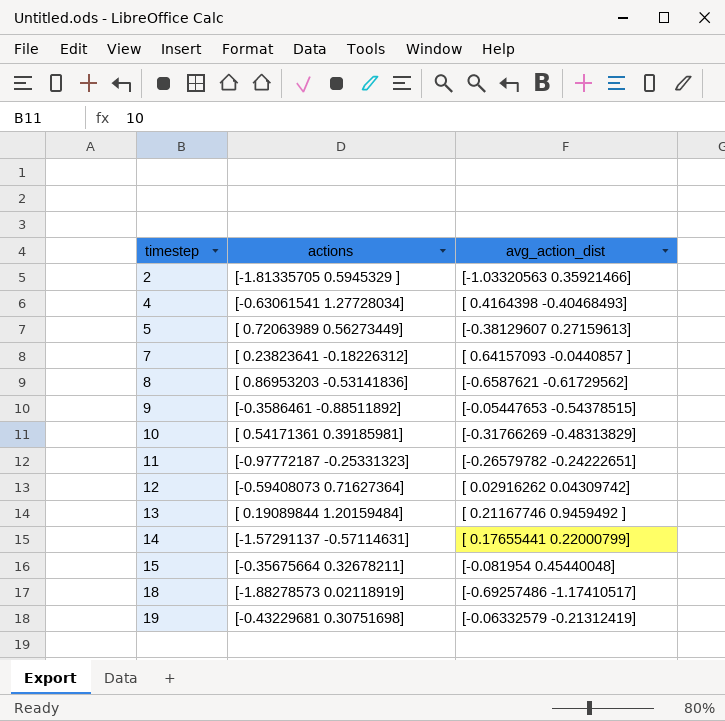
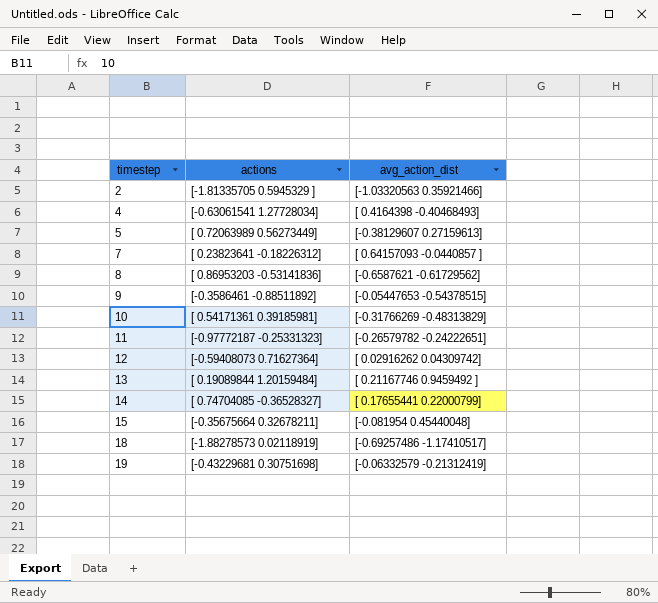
14 | actions: [-1.57291137 -0.57114631] -> [ 0.74704085 -0.36528327]

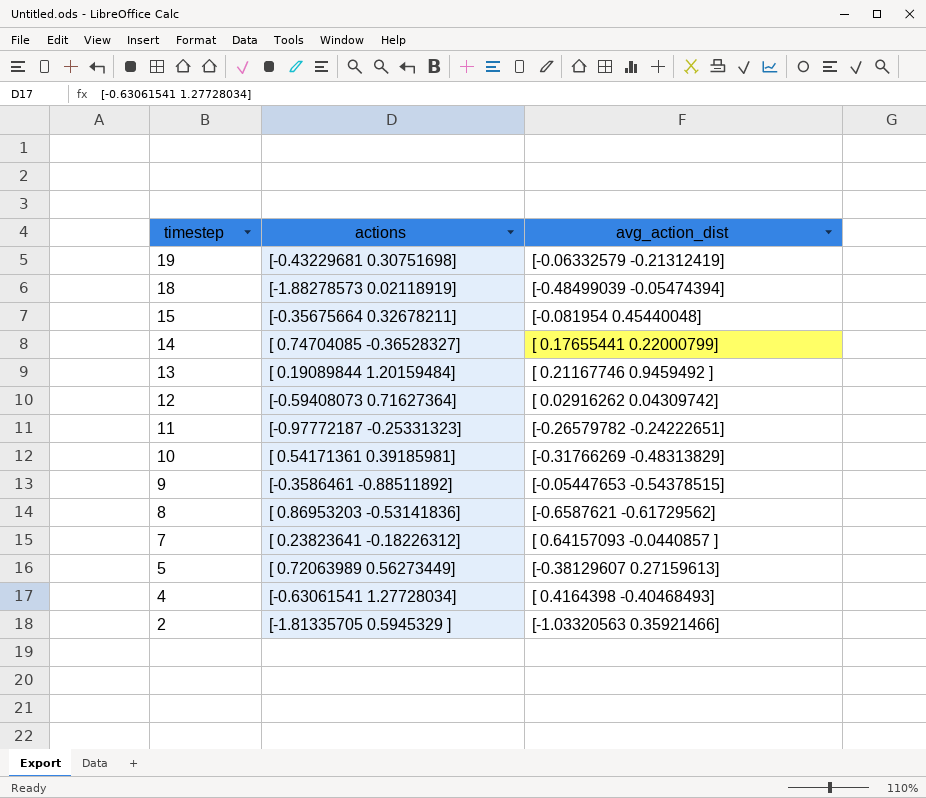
row order: timestep ascending -> timestep descending
18 | avg_action_dist: [-0.69257486 -1.17410517] -> [-0.48499039 -0.05474394]

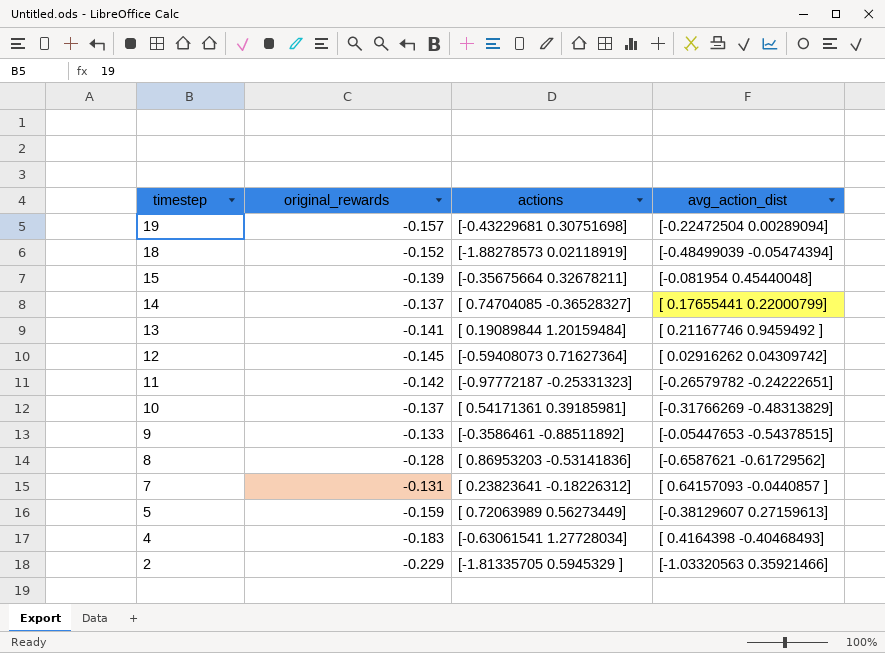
column original_rewards | position: none -> 2
19 | avg_action_dist: [-0.06332579 -0.21312419] -> [-0.22472504 0.00289094]

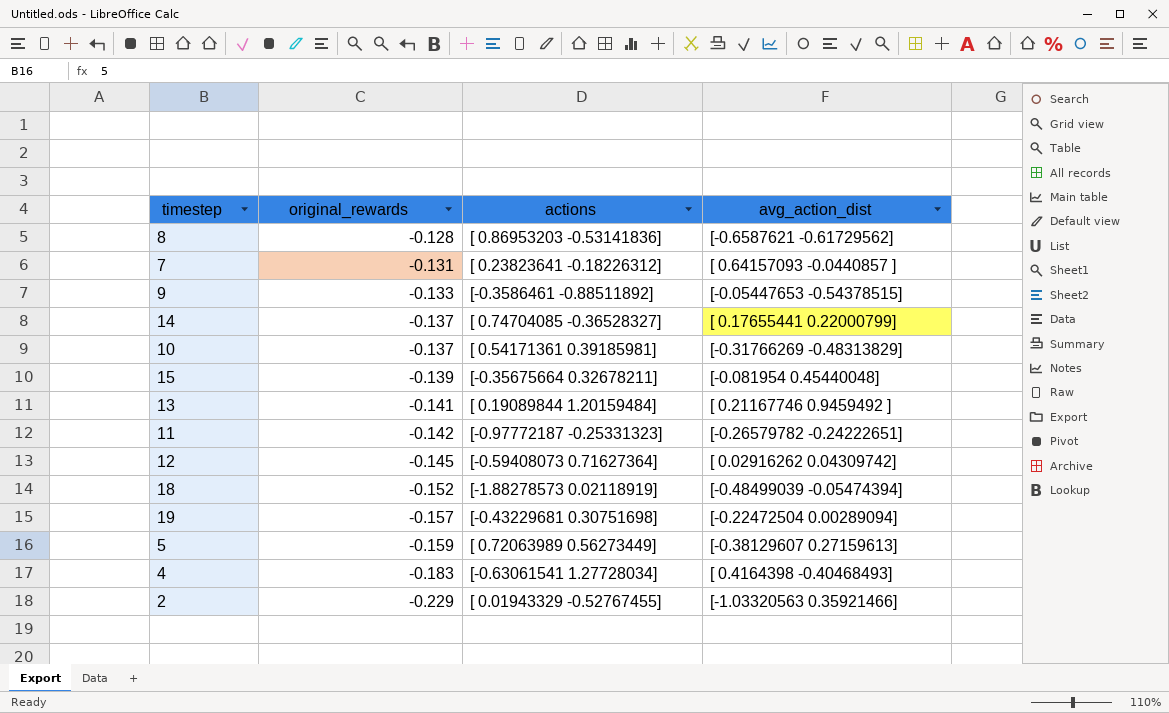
row order: timestep descending -> original_rewards descending
2 | actions: [-1.81335705 0.5945329 ] -> [ 0.01943329 -0.52767455]

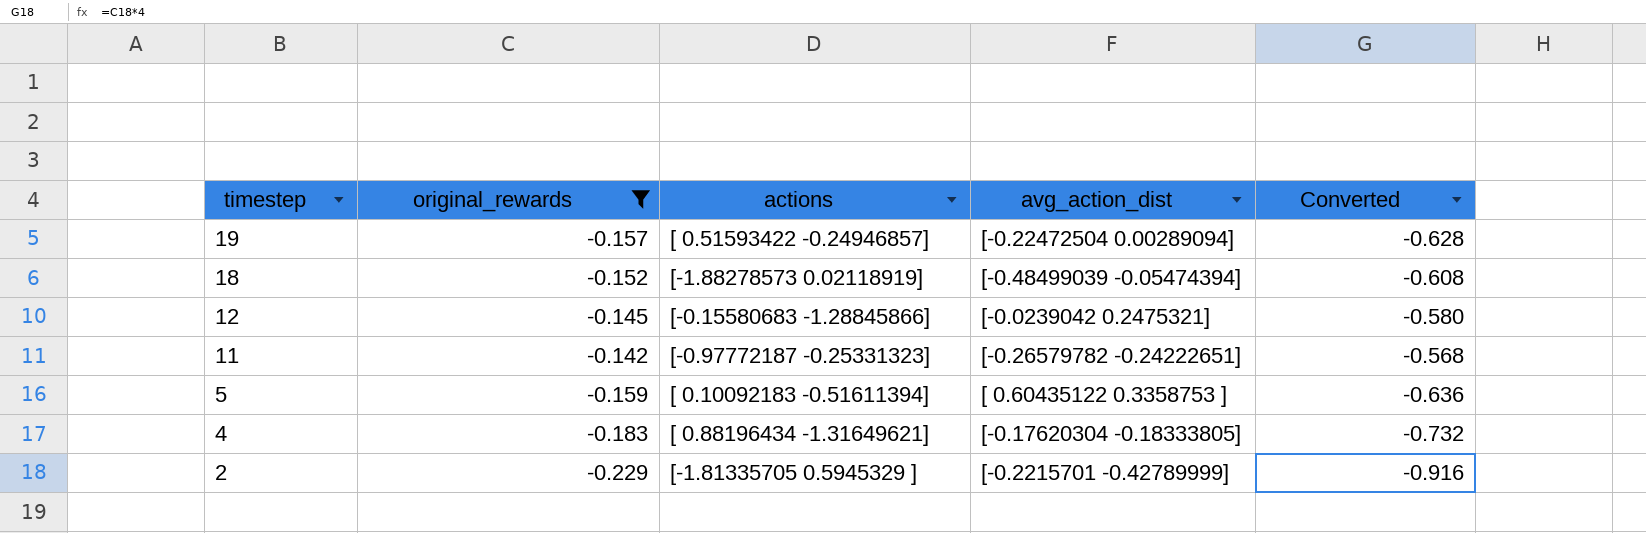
filter: none -> original_rewards <= -0.142
row order: original_rewards descending -> timestep descending
column Converted | formula: none -> [original_rewards] * 4
19 | actions: [-0.43229681 0.30751698] -> [ 0.51593422 -0.24946857]
12 | actions: [-0.59408073 0.71627364] -> [-0.15580683 -1.28845866]
12 | avg_action_dist: [ 0.02916262 0.04309742] -> [-0.0239042 0.2475321]
5 | actions: [ 0.72063989 0.56273449] -> [ 0.10092183 -0.51611394]
5 | avg_action_dist: [-0.38129607 0.27159613] -> [ 0.60435122 0.3358753 ]
4 | actions: [-0.63061541 1.27728034] -> [ 0.88196434 -1.31649621]
4 | avg_action_dist: [ 0.4164398 -0.40468493] -> [-0.17620304 -0.18333805]
2 | actions: [ 0.01943329 -0.52767455] -> [-1.81335705 0.5945329 ]
2 | avg_action_dist: [-1.03320563 0.35921466] -> [-0.2215701 -0.42789999]

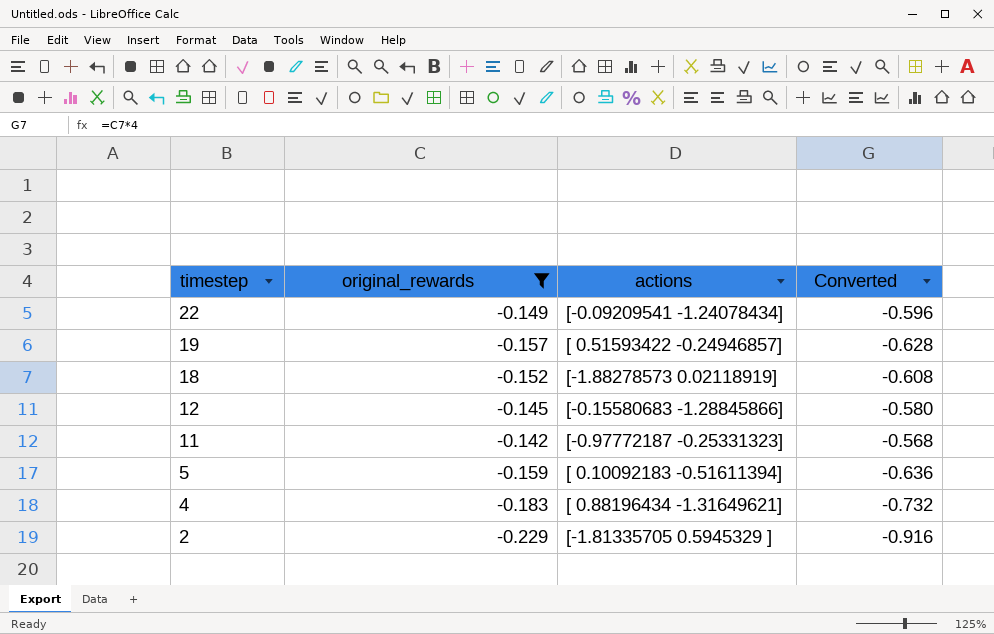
column avg_action_dist | position: 4 -> none
row 22: none -> -0.149 | [-0.09209541 -1.24078434] | -0.596

